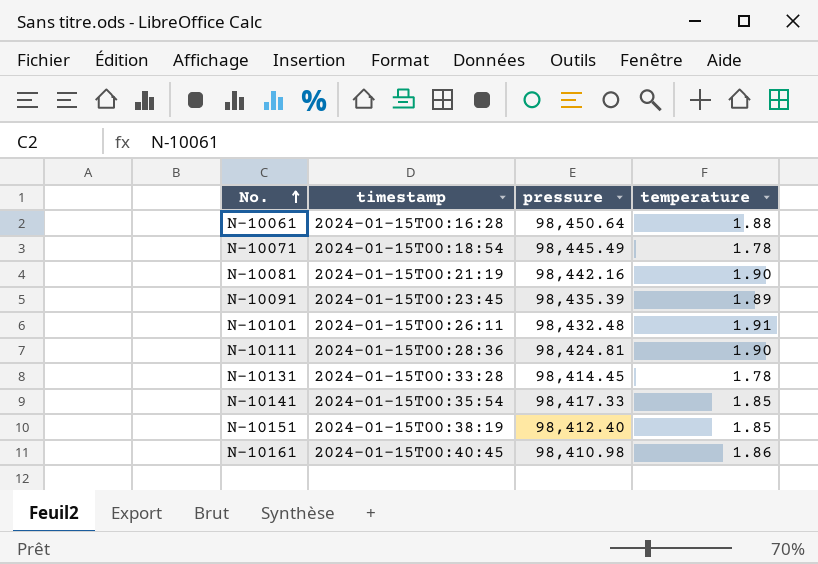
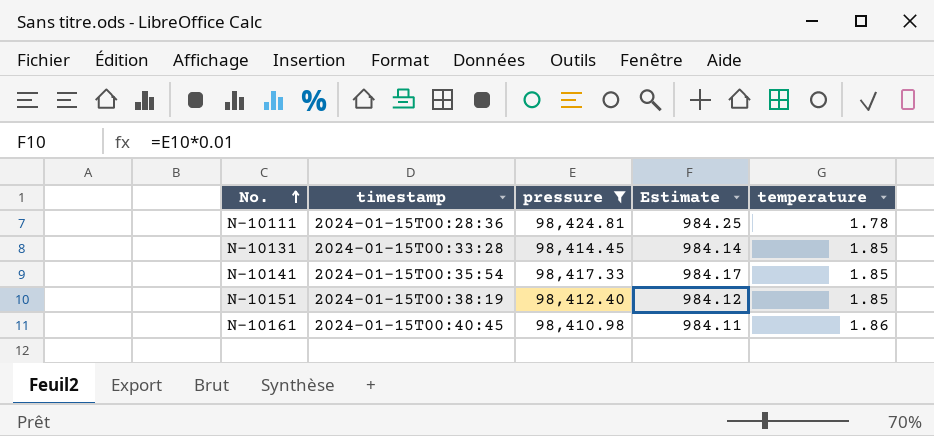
filter: none -> pressure <= 98,424.81
column Estimate | formula: none -> [pressure] * 0.01
N-10111 | temperature: 1.90 -> 1.78
N-10131 | temperature: 1.78 -> 1.85

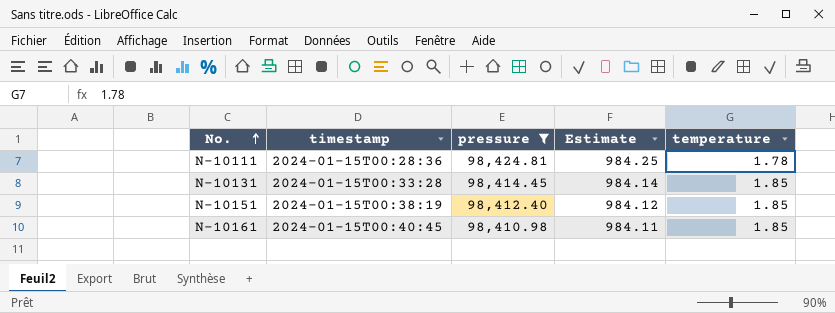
row N-10141: 2024-01-15T00:35:54 | 98,417.33 | 984.17 | 1.85 -> none
N-10161 | temperature: 1.86 -> 1.85

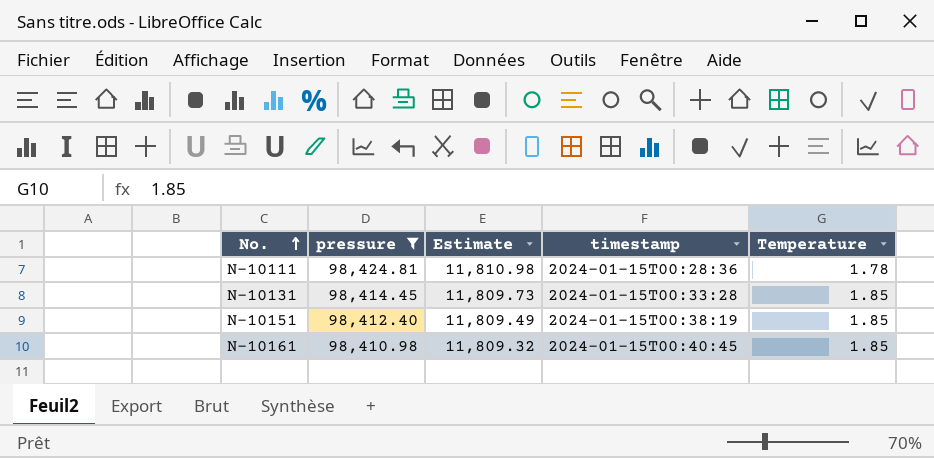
column Estimate | formula: [pressure] * 0.01 -> [pressure] * 0.12
column timestamp | position: 2 -> 4
column name: temperature -> Temperature

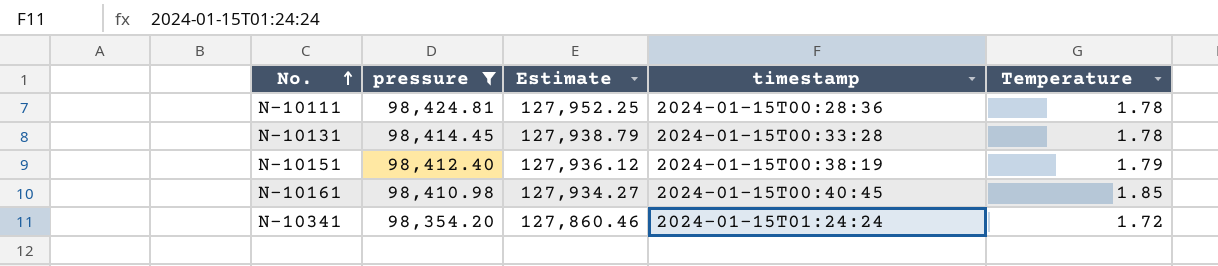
column Estimate | formula: [pressure] * 0.12 -> [pressure] * 1.3
N-10131 | Temperature: 1.85 -> 1.78
N-10151 | Temperature: 1.85 -> 1.79
row N-10341: none -> 98,354.20 | 127,860.46 | 2024-01-15T01:24:24 | 1.72

